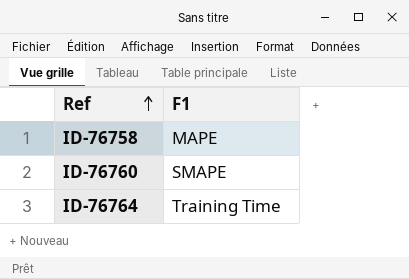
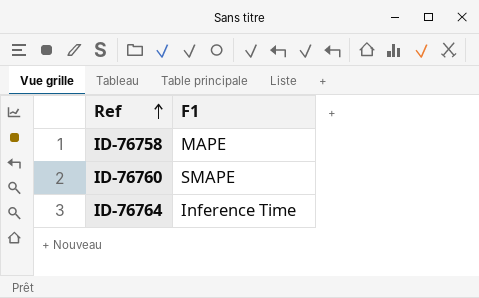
ID-76764 | F1: Training Time -> Inference Time

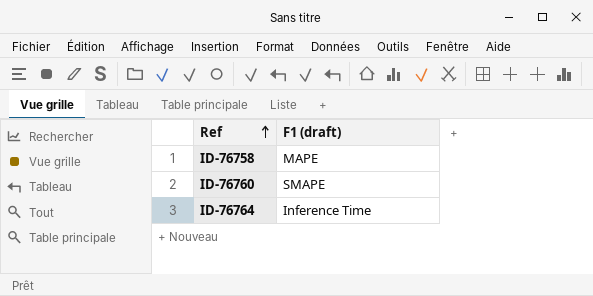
column name: F1 -> F1 (draft)

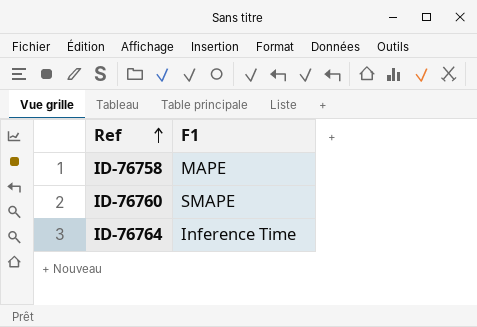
column name: F1 (draft) -> F1

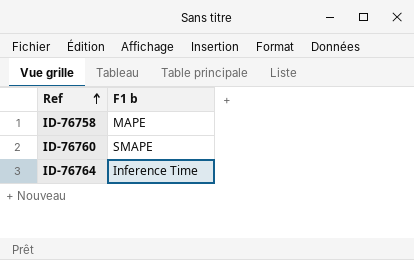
column name: F1 -> F1 b

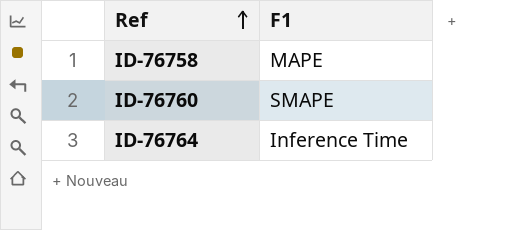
column name: F1 b -> F1

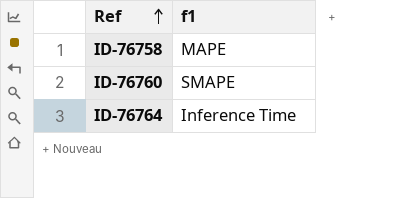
column name: F1 -> f1

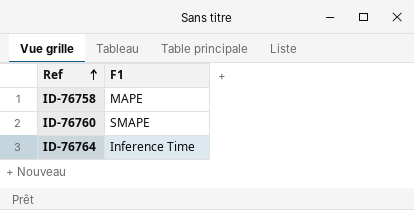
column name: f1 -> F1

